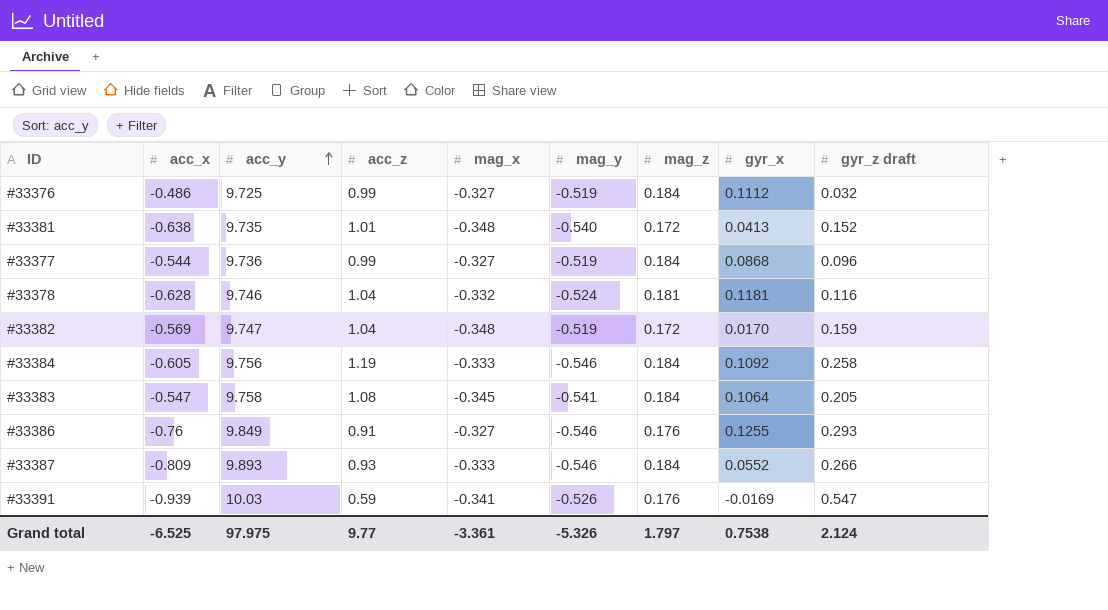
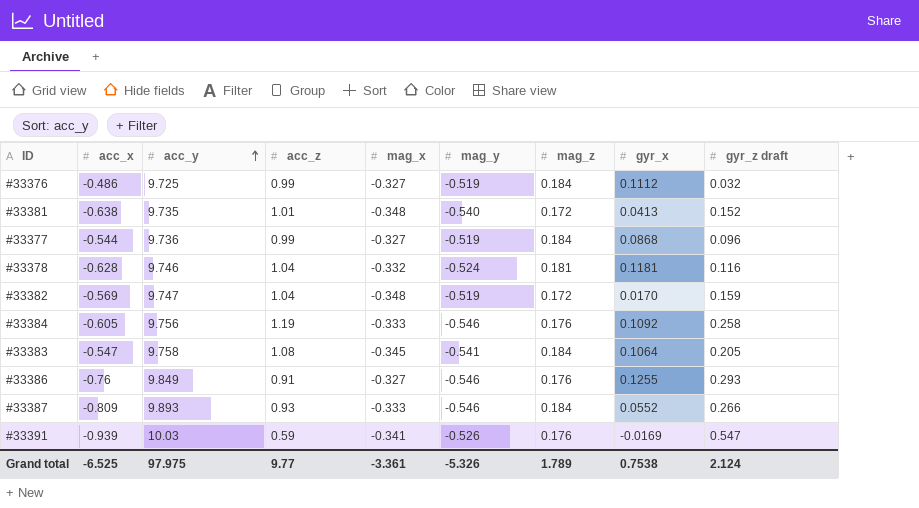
#33384 | mag_z: 0.184 -> 0.176
Grand total | mag_z: 1.797 -> 1.789

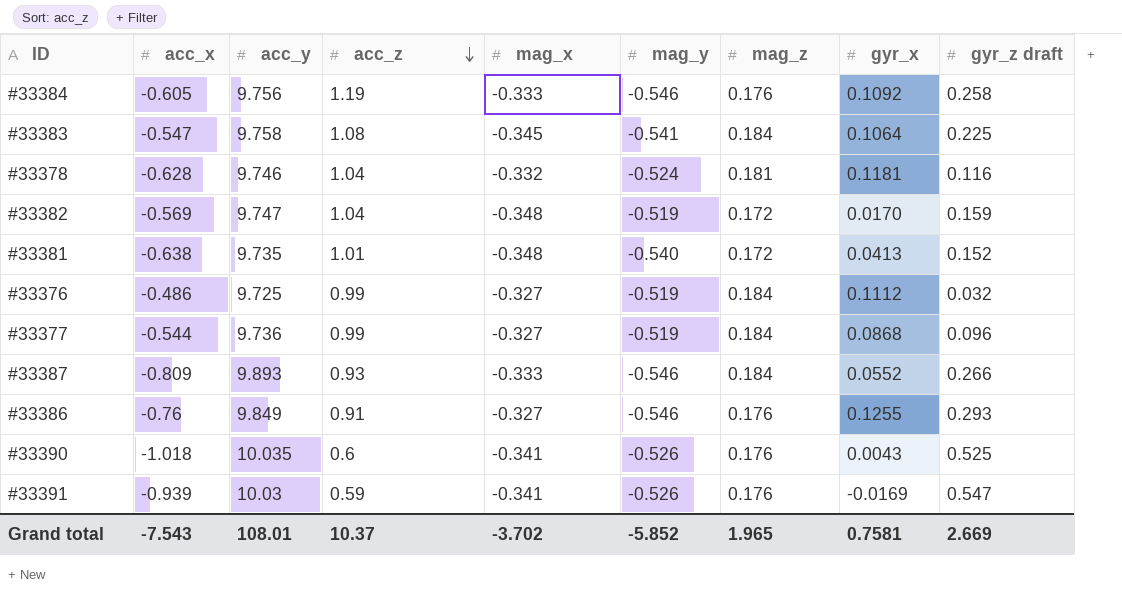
row order: acc_y ascending -> acc_z descending
#33383 | gyr_z draft: 0.205 -> 0.225
row #33390: none -> -1.018 | 10.035 | 0.6 | -0.341 | -0.526 | 0.176 | 0.0043 | 0.525
Grand total | acc_x: -6.525 -> -7.543
Grand total | acc_y: 97.975 -> 108.01
Grand total | acc_z: 9.77 -> 10.37
Grand total | mag_x: -3.361 -> -3.702
Grand total | mag_y: -5.326 -> -5.852
Grand total | mag_z: 1.789 -> 1.965
Grand total | gyr_x: 0.7538 -> 0.7581
Grand total | gyr_z draft: 2.124 -> 2.669

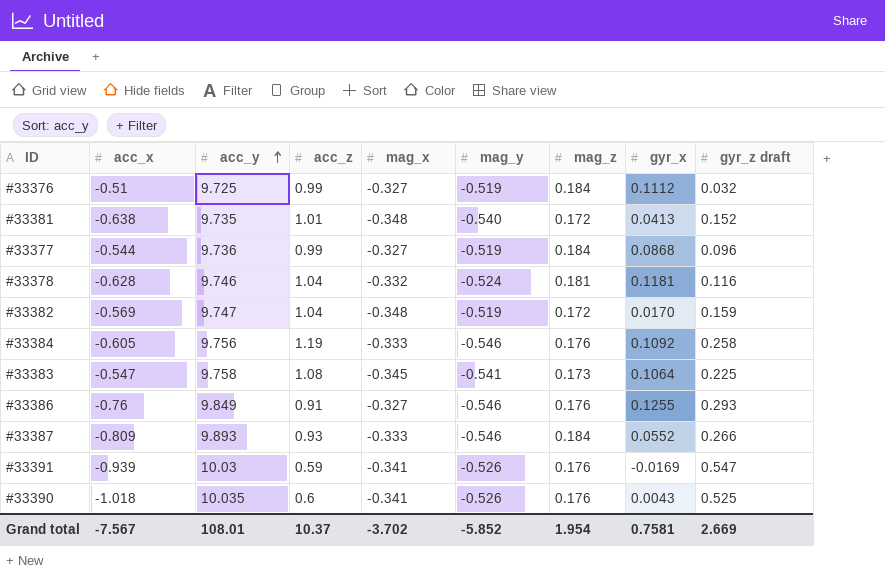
row order: acc_z descending -> acc_y ascending
#33376 | acc_x: -0.486 -> -0.51
#33383 | mag_z: 0.184 -> 0.173
Grand total | acc_x: -7.543 -> -7.567
Grand total | mag_z: 1.965 -> 1.954

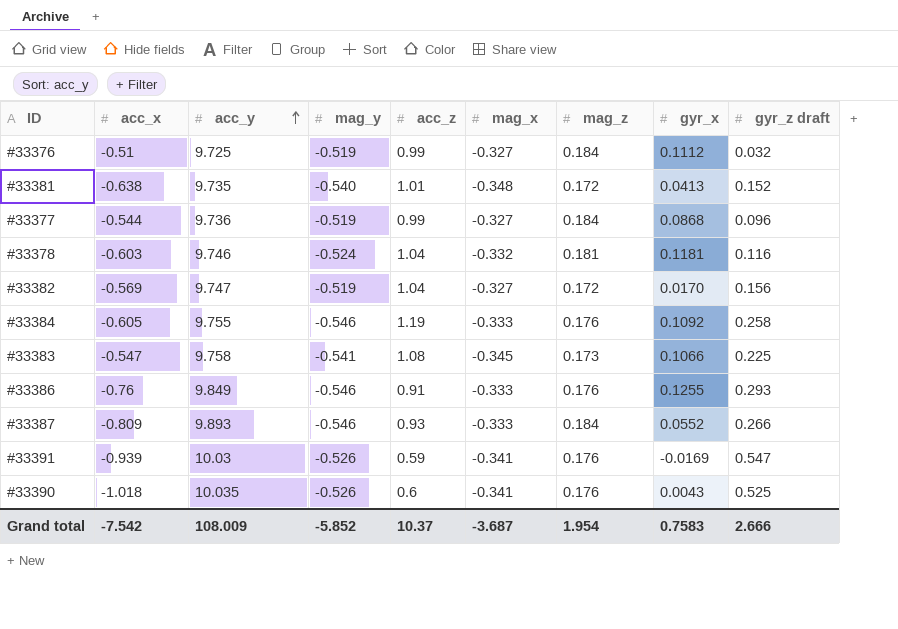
column mag_y | position: 6 -> 4
#33378 | acc_x: -0.628 -> -0.603
#33382 | mag_x: -0.348 -> -0.327
#33382 | gyr_z draft: 0.159 -> 0.156
#33384 | acc_y: 9.756 -> 9.755
#33383 | gyr_x: 0.1064 -> 0.1066
#33386 | mag_x: -0.327 -> -0.333
Grand total | acc_x: -7.567 -> -7.542
Grand total | acc_y: 108.01 -> 108.009
Grand total | mag_x: -3.702 -> -3.687
Grand total | gyr_x: 0.7581 -> 0.7583
Grand total | gyr_z draft: 2.669 -> 2.666

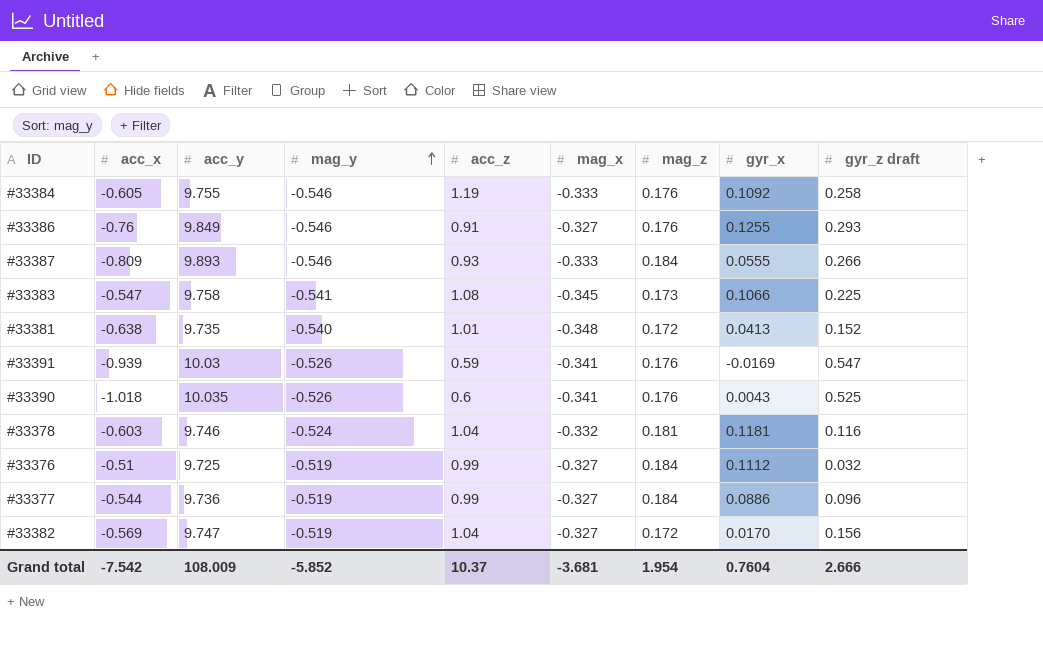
row order: acc_y ascending -> mag_y ascending
#33386 | mag_x: -0.333 -> -0.327
#33387 | gyr_x: 0.0552 -> 0.0555
#33377 | gyr_x: 0.0868 -> 0.0886
Grand total | mag_x: -3.687 -> -3.681
Grand total | gyr_x: 0.7583 -> 0.7604

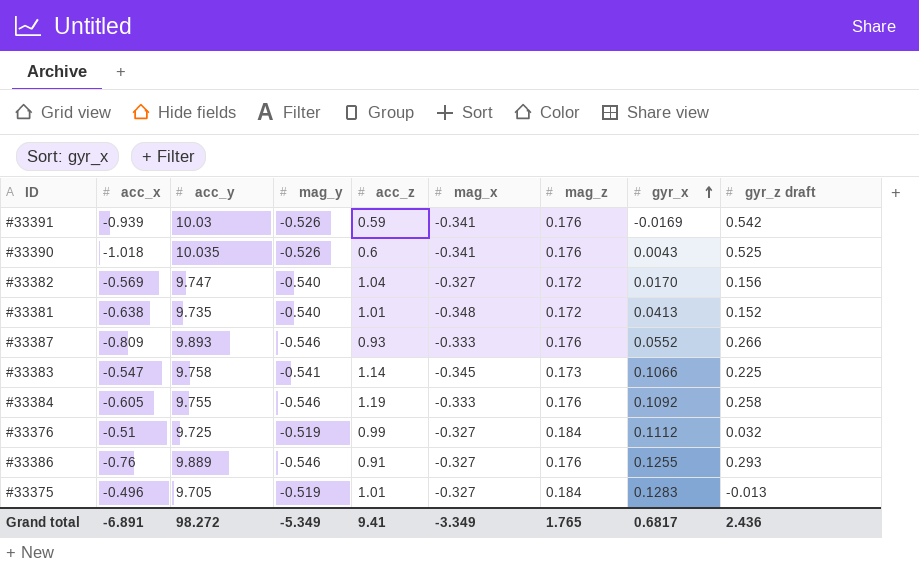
row order: mag_y ascending -> gyr_x ascending
row #33378: -0.603 | 9.746 | -0.524 | 1.04 | -0.332 | 0.181 | 0.1181 | 0.116 -> none
row #33377: -0.544 | 9.736 | -0.519 | 0.99 | -0.327 | 0.184 | 0.0886 | 0.096 -> none
#33391 | gyr_z draft: 0.547 -> 0.542
#33382 | mag_y: -0.519 -> -0.540
#33387 | mag_z: 0.184 -> 0.176
#33387 | gyr_x: 0.0555 -> 0.0552
#33383 | acc_z: 1.08 -> 1.14
#33386 | acc_y: 9.849 -> 9.889
row #33375: none -> -0.496 | 9.705 | -0.519 | 1.01 | -0.327 | 0.184 | 0.1283 | -0.013
Grand total | acc_x: -7.542 -> -6.891
Grand total | acc_y: 108.009 -> 98.272
Grand total | mag_y: -5.852 -> -5.349
Grand total | acc_z: 10.37 -> 9.41
Grand total | mag_x: -3.681 -> -3.349
Grand total | mag_z: 1.954 -> 1.765
Grand total | gyr_x: 0.7604 -> 0.6817
Grand total | gyr_z draft: 2.666 -> 2.436

